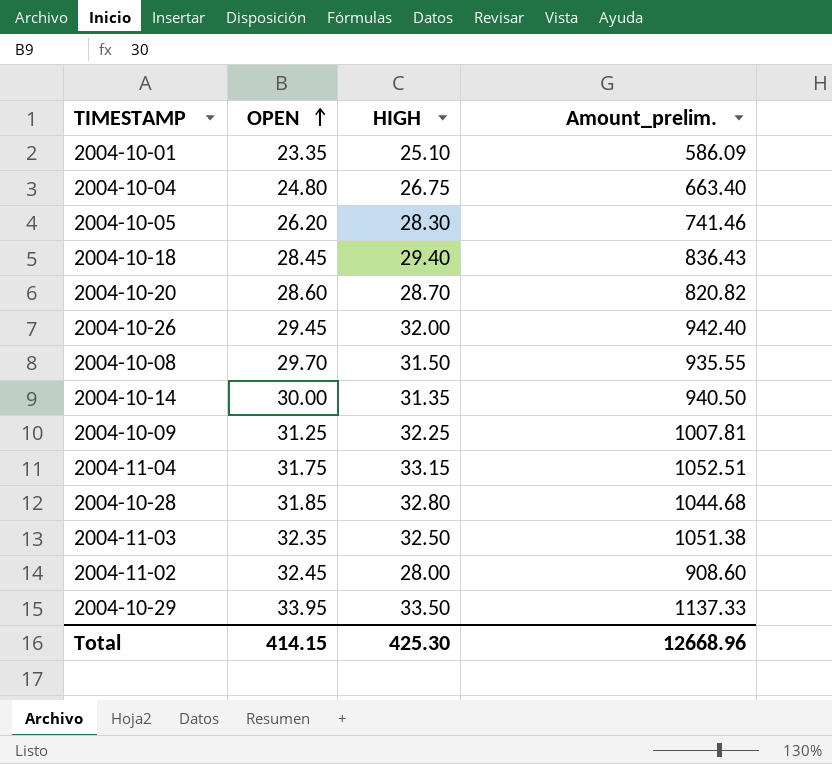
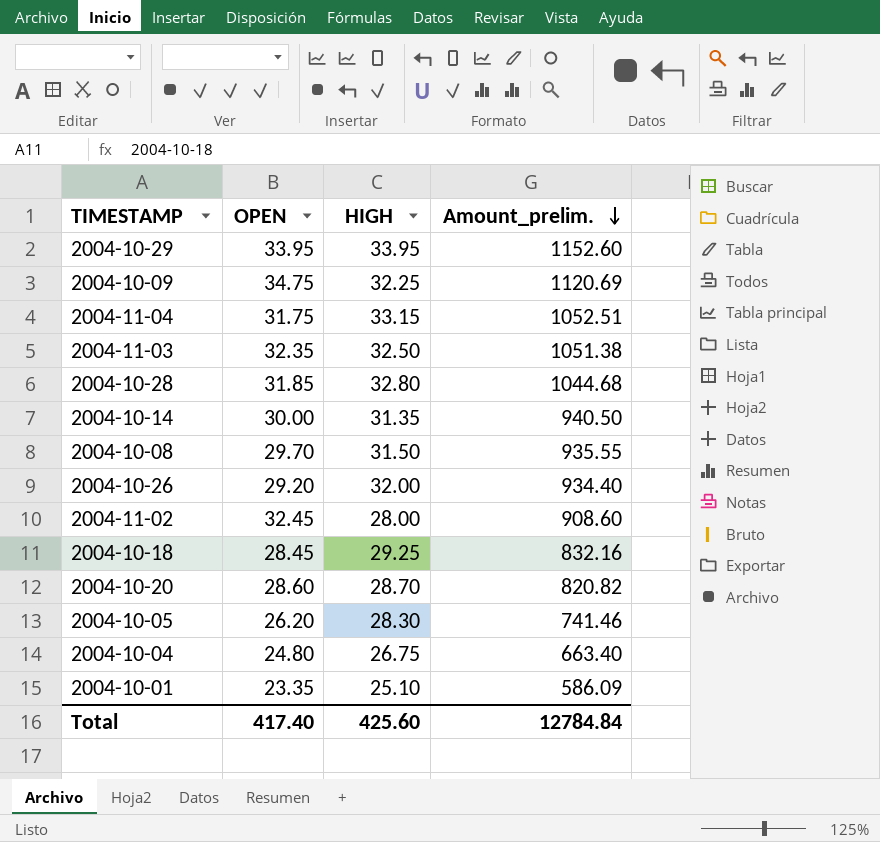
row order: OPEN ascending -> Amount_prelim. descending
2004-10-29 | HIGH: 33.50 -> 33.95
2004-10-29 | Amount_prelim.: 1137.33 -> 1152.60
2004-10-09 | OPEN: 31.25 -> 34.75
2004-10-09 | Amount_prelim.: 1007.81 -> 1120.69
2004-10-26 | OPEN: 29.45 -> 29.20
2004-10-26 | Amount_prelim.: 942.40 -> 934.40
2004-10-18 | HIGH: 29.40 -> 29.25
2004-10-18 | Amount_prelim.: 836.43 -> 832.16
Total | OPEN: 414.15 -> 417.40
Total | HIGH: 425.30 -> 425.60
Total | Amount_prelim.: 12668.96 -> 12784.84

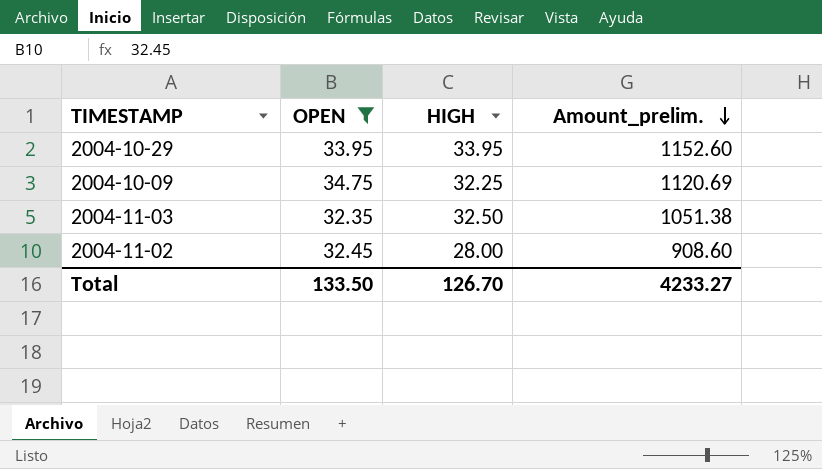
filter: none -> OPEN >= 32.35
Total | OPEN: 417.40 -> 133.50
Total | HIGH: 425.60 -> 126.70
Total | Amount_prelim.: 12784.84 -> 4233.27

